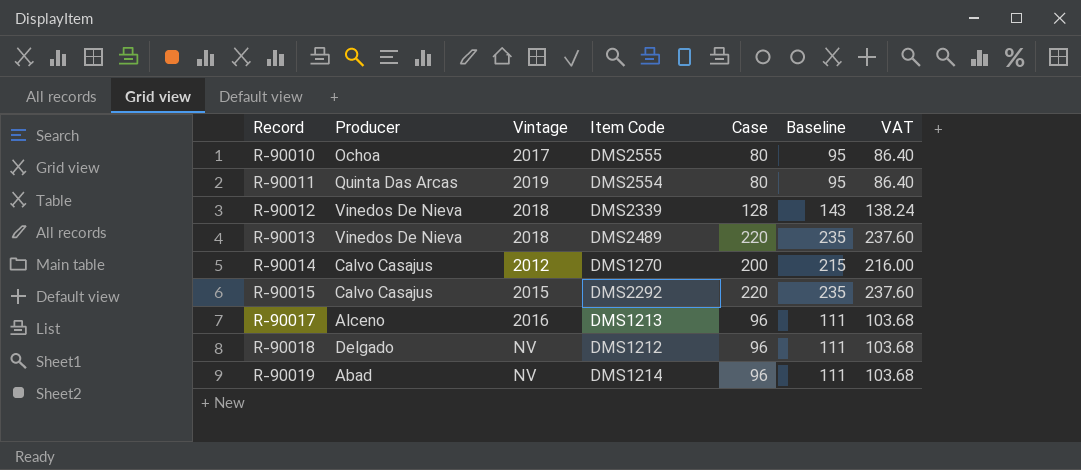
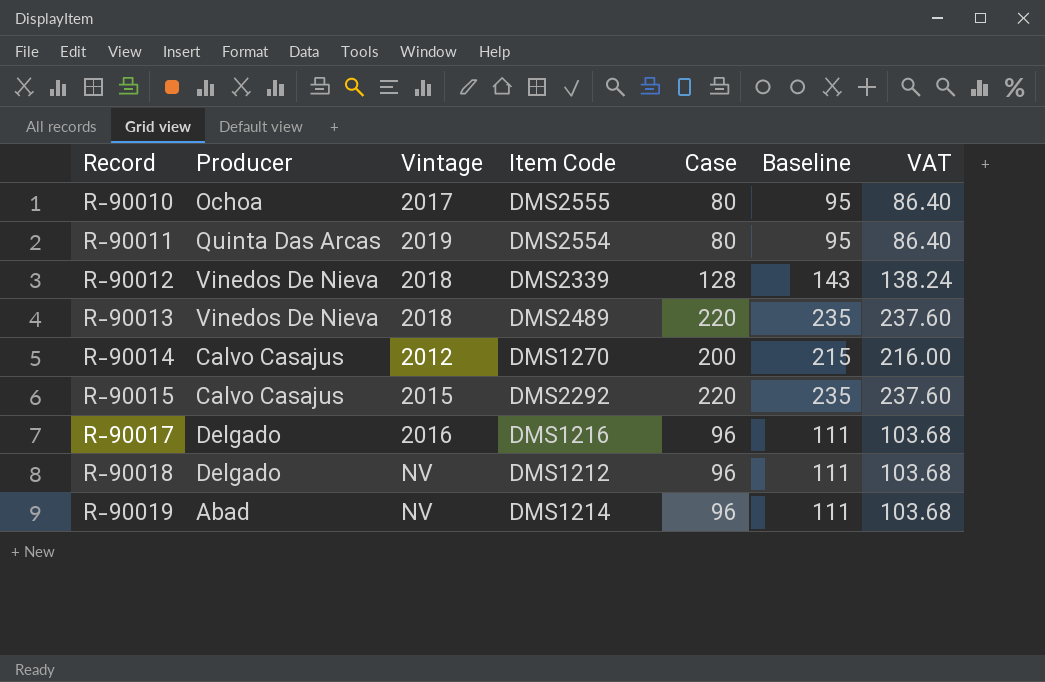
R-90017 | Producer: Alceno -> Delgado
R-90017 | Item Code: DMS1213 -> DMS1216

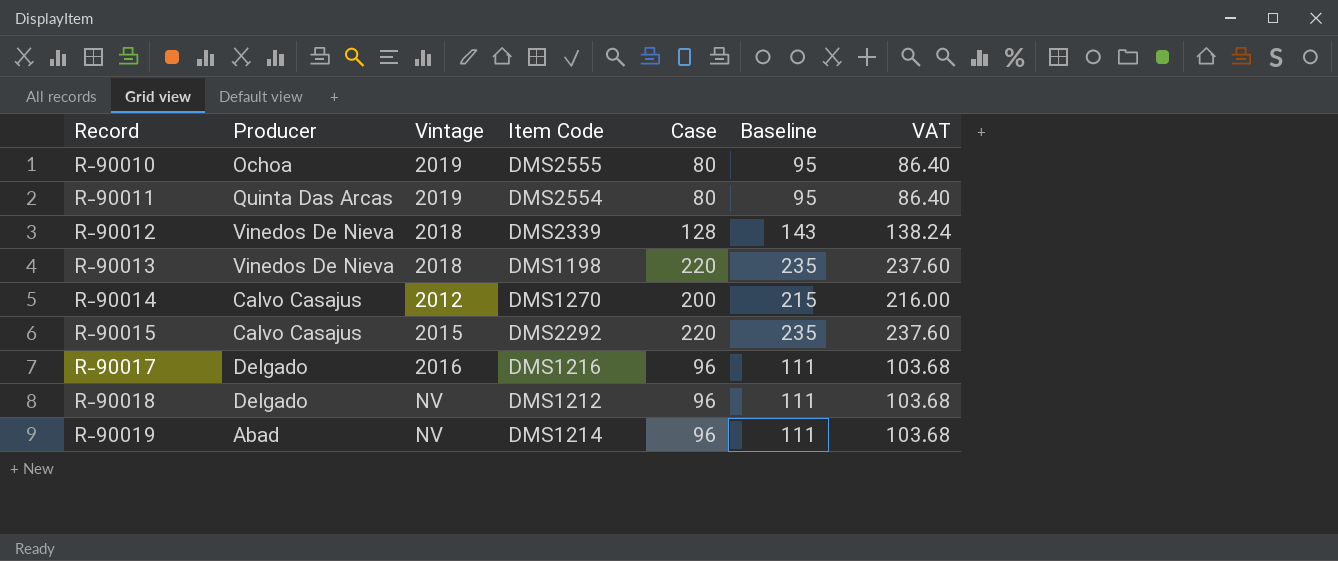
R-90010 | Vintage: 2017 -> 2019
R-90013 | Item Code: DMS2489 -> DMS1198

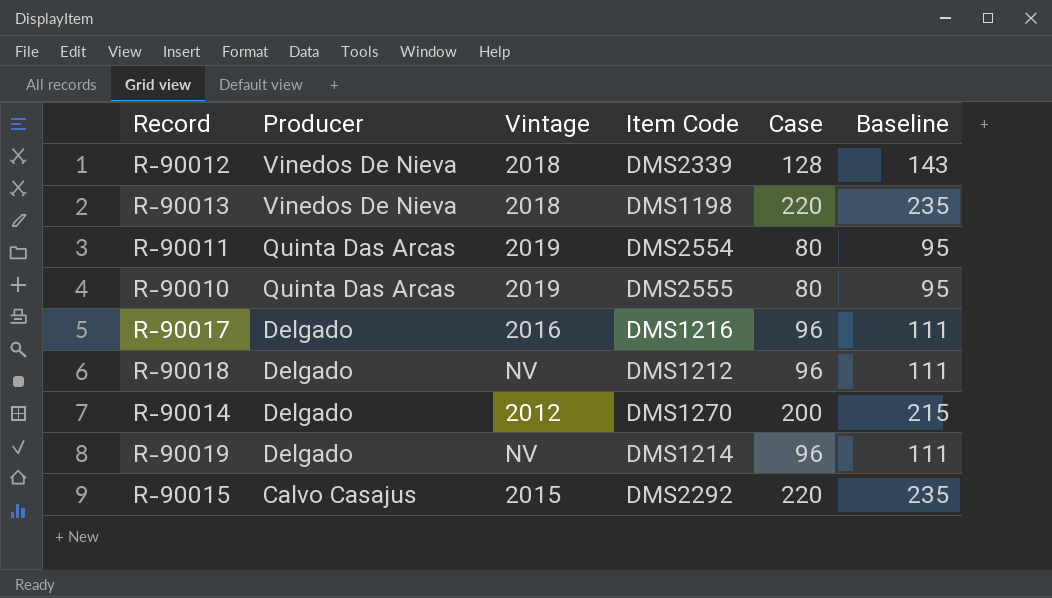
row order: Record ascending -> Producer descending
column VAT | formula: [Case] * 1.08 -> none
R-90010 | Producer: Ochoa -> Quinta Das Arcas
R-90014 | Producer: Calvo Casajus -> Delgado
R-90019 | Producer: Abad -> Delgado

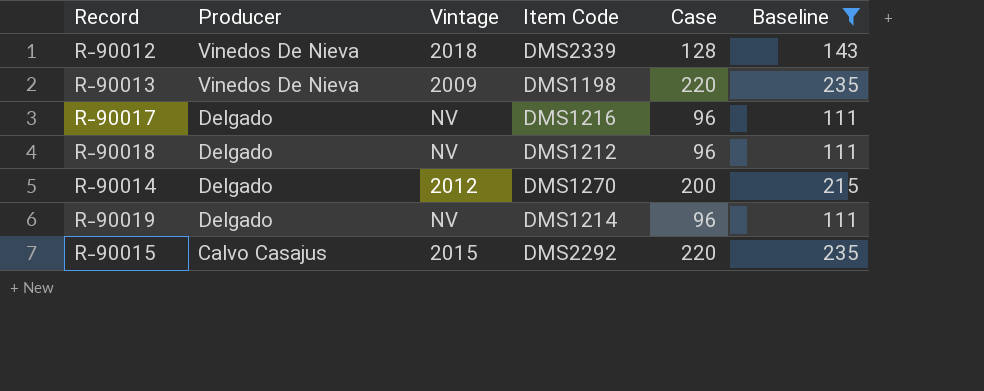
filter: none -> Baseline != 95
R-90013 | Vintage: 2018 -> 2009
R-90017 | Vintage: 2016 -> NV

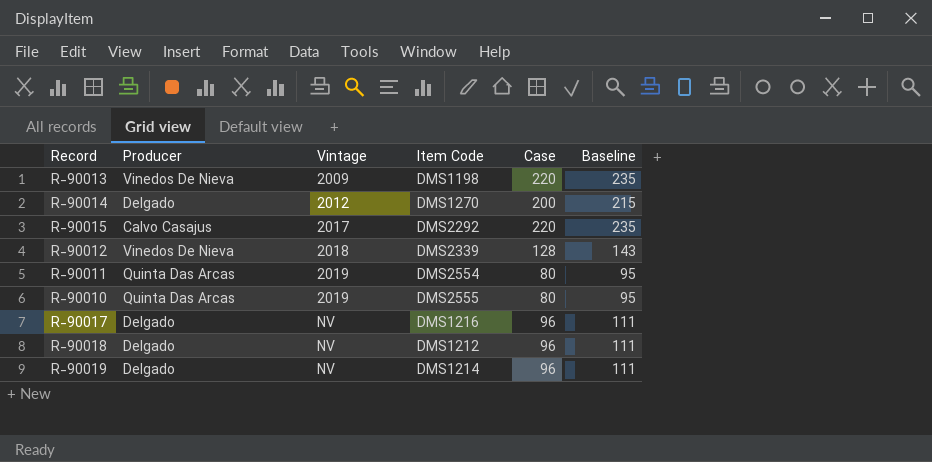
filter: Baseline != 95 -> none
row order: Producer descending -> Vintage ascending
R-90015 | Vintage: 2015 -> 2017

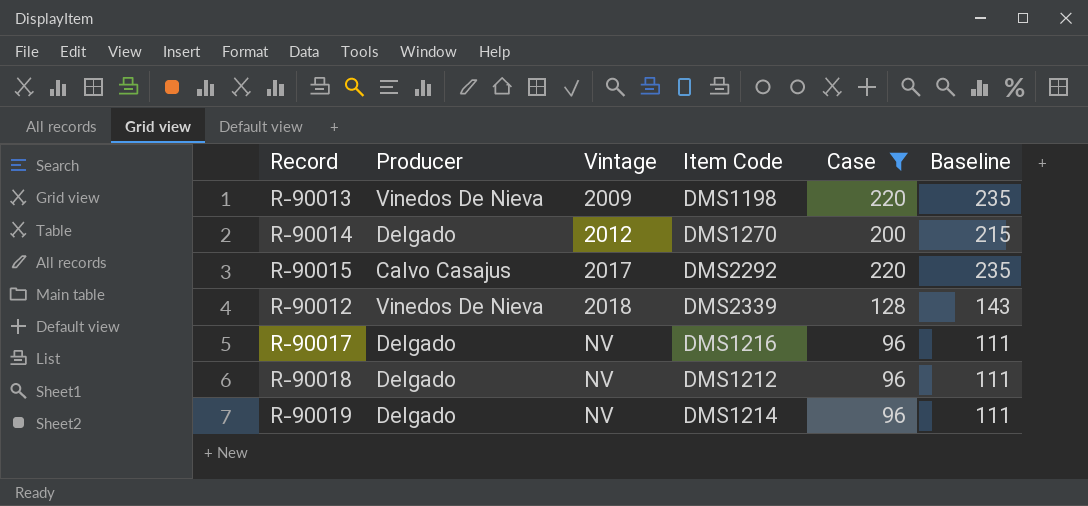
filter: none -> Case != 80

